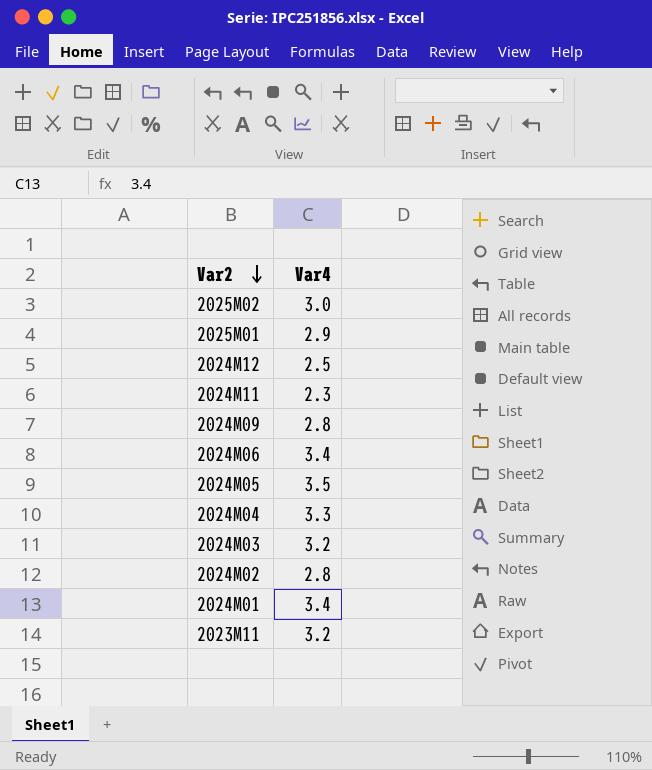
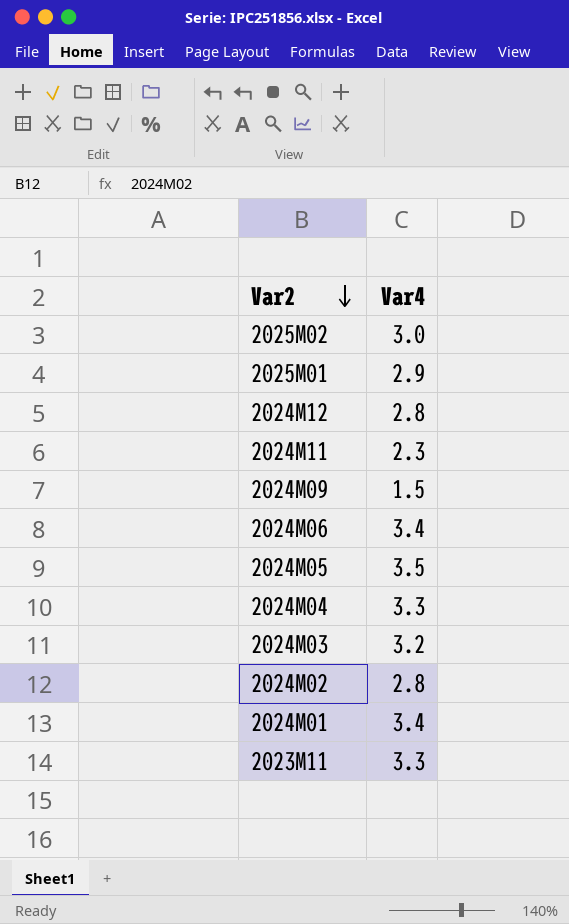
2024M12 | Var4: 2.5 -> 2.8
2024M09 | Var4: 2.8 -> 1.5
2023M11 | Var4: 3.2 -> 3.3

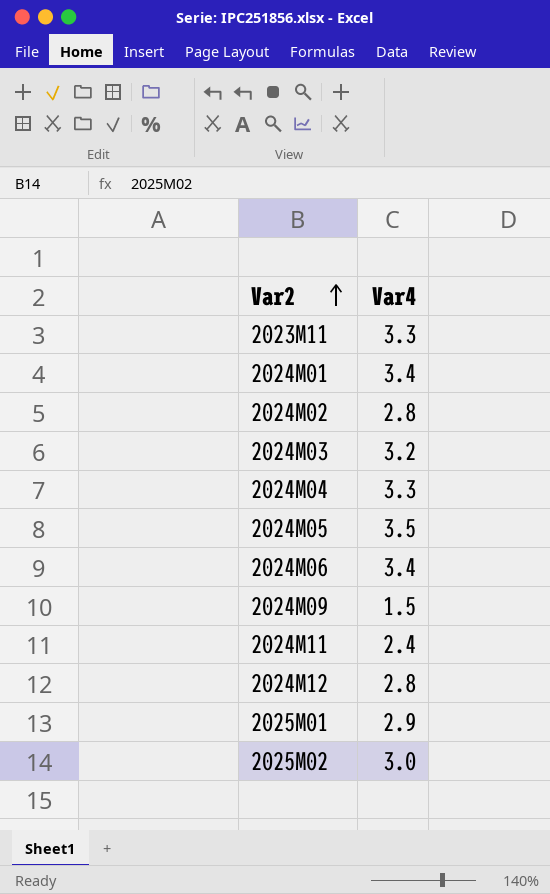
row order: Var2 descending -> Var2 ascending
2024M11 | Var4: 2.3 -> 2.4

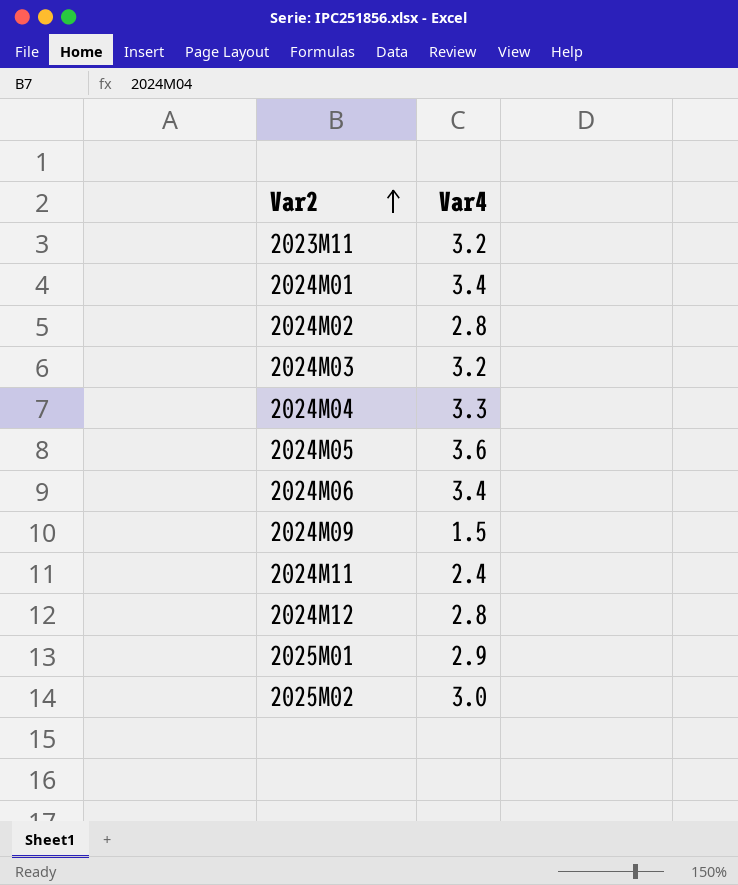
2023M11 | Var4: 3.3 -> 3.2
2024M05 | Var4: 3.5 -> 3.6

